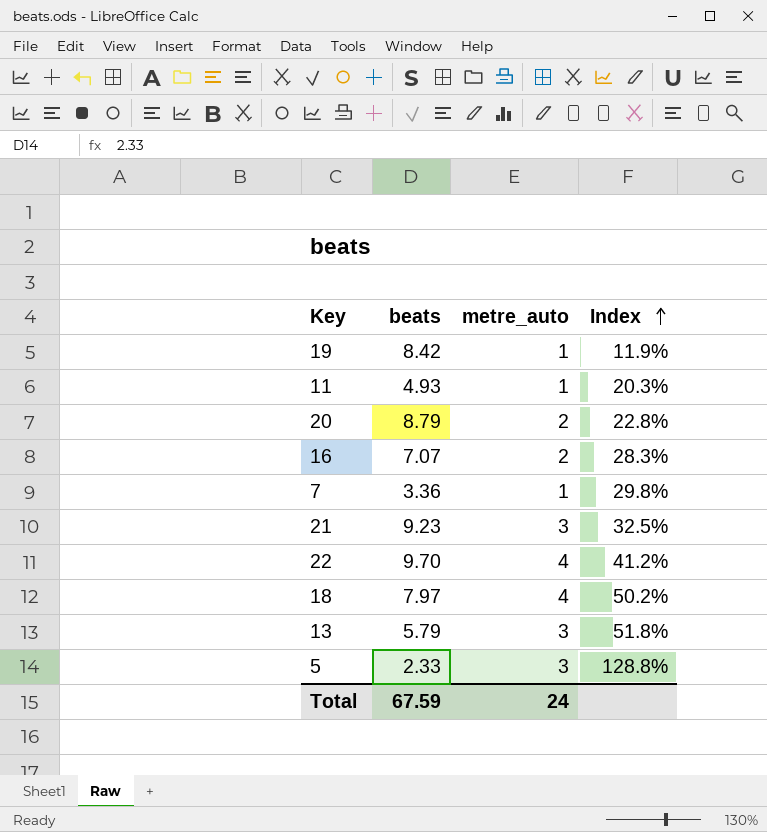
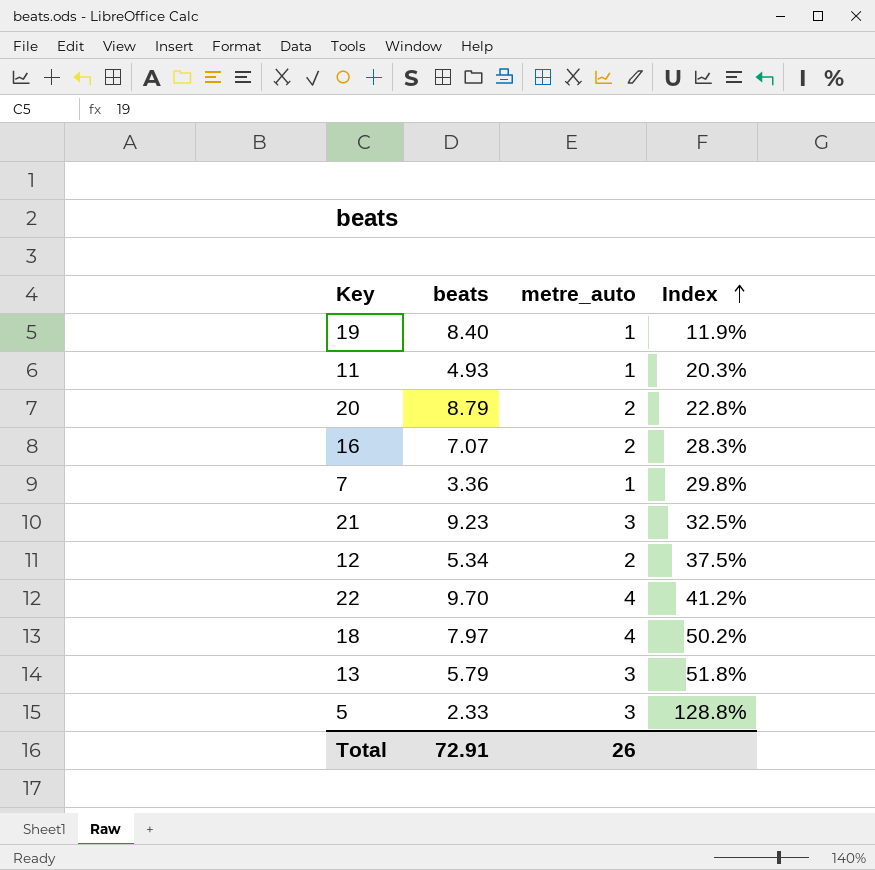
19 | beats: 8.42 -> 8.40
row 12: none -> 5.34 | 2 | 37.5%
Total | beats: 67.59 -> 72.91
Total | metre_auto: 24 -> 26

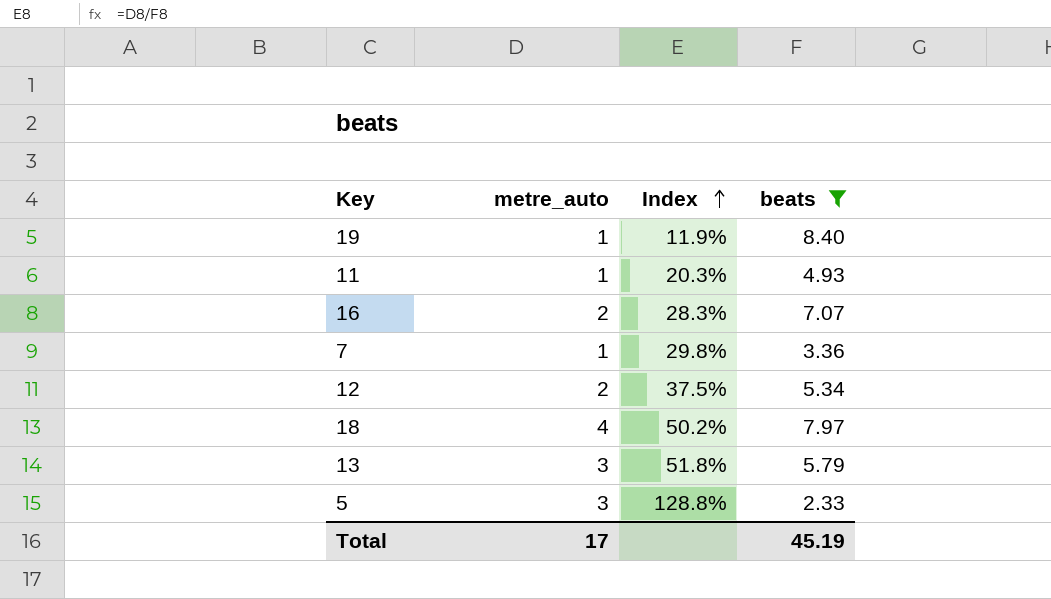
filter: none -> beats <= 8.40
column beats | position: 2 -> 4
Total | metre_auto: 26 -> 17
Total | beats: 72.91 -> 45.19

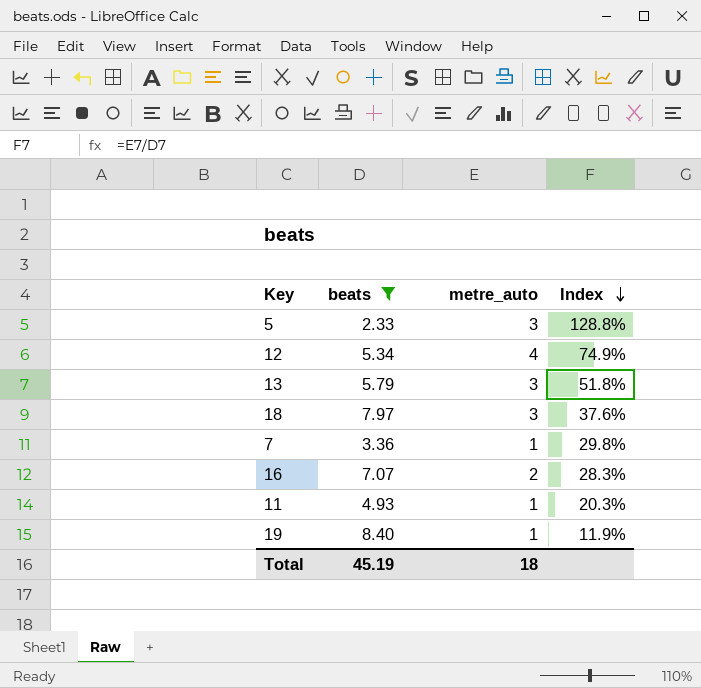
row order: Index ascending -> Index descending
column beats | position: 4 -> 2
12 | metre_auto: 2 -> 4
12 | Index: 37.5% -> 74.9%
18 | metre_auto: 4 -> 3
18 | Index: 50.2% -> 37.6%
Total | metre_auto: 17 -> 18

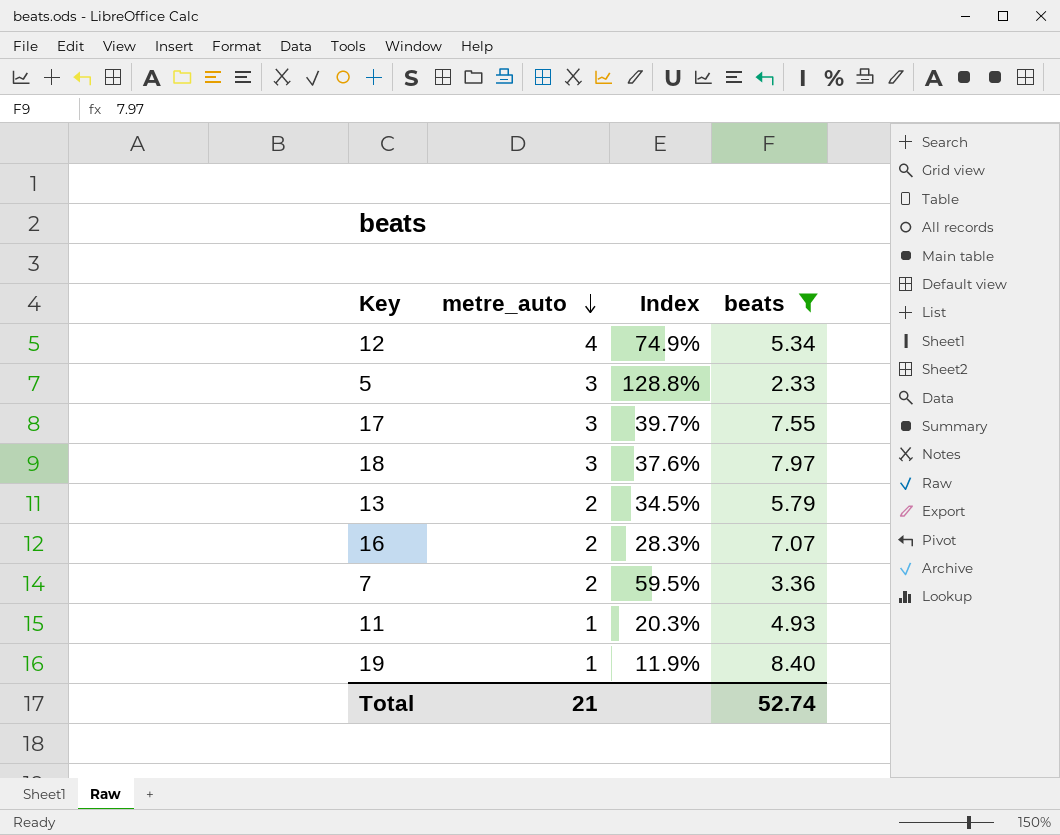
row order: Index descending -> metre_auto descending
column beats | position: 2 -> 4
row 17: none -> 3 | 39.7% | 7.55
13 | metre_auto: 3 -> 2
13 | Index: 51.8% -> 34.5%
7 | metre_auto: 1 -> 2
7 | Index: 29.8% -> 59.5%
Total | metre_auto: 18 -> 21
Total | beats: 45.19 -> 52.74

